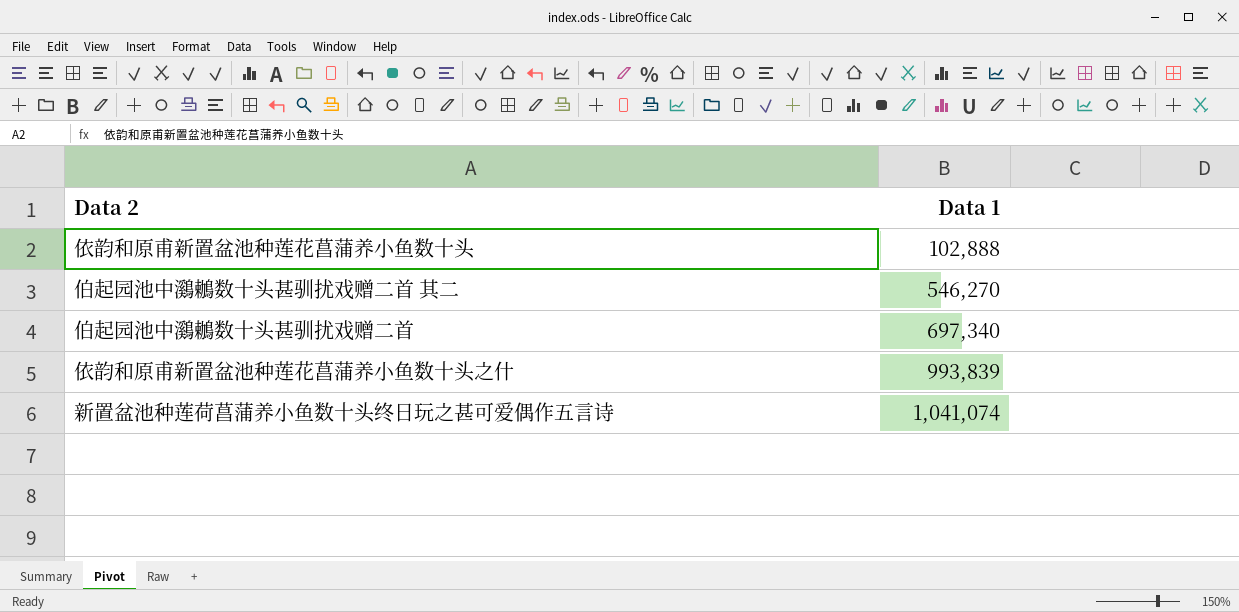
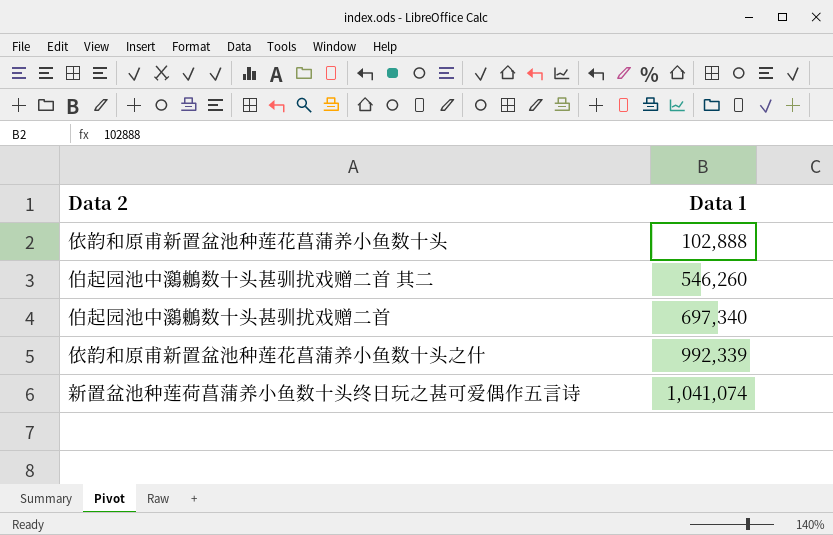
伯起园池中鸂鶒数十头甚驯扰戏赠二首 其二 | Data 1: 546,270 -> 546,260
依韵和原甫新置盆池种莲花菖蒲养小鱼数十头之什 | Data 1: 993,839 -> 992,339

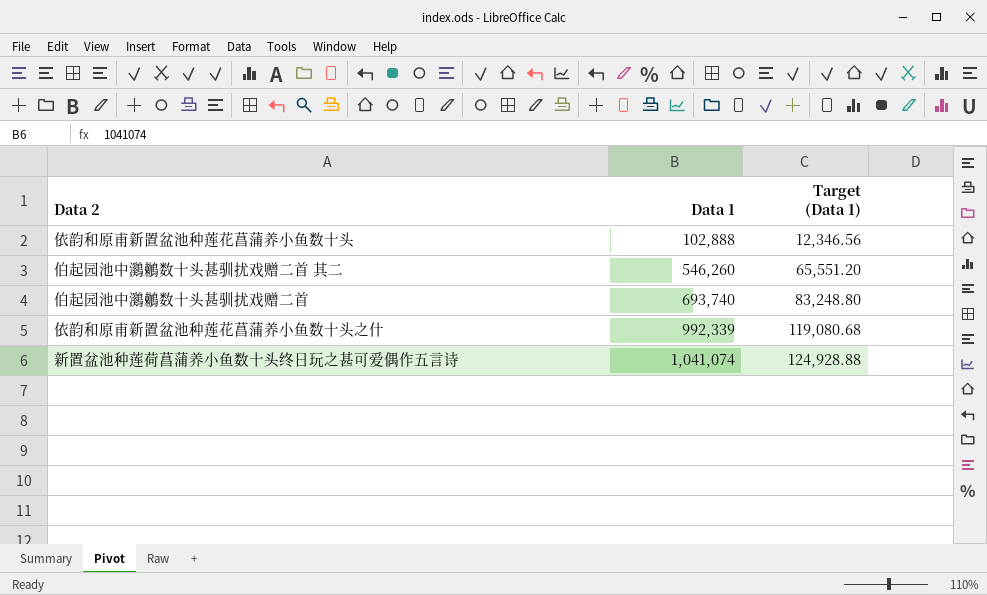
column Target (Data 1) | formula: none -> [Data 1] * 0.12
伯起园池中鸂鶒数十头甚驯扰戏赠二首 | Data 1: 697,340 -> 693,740

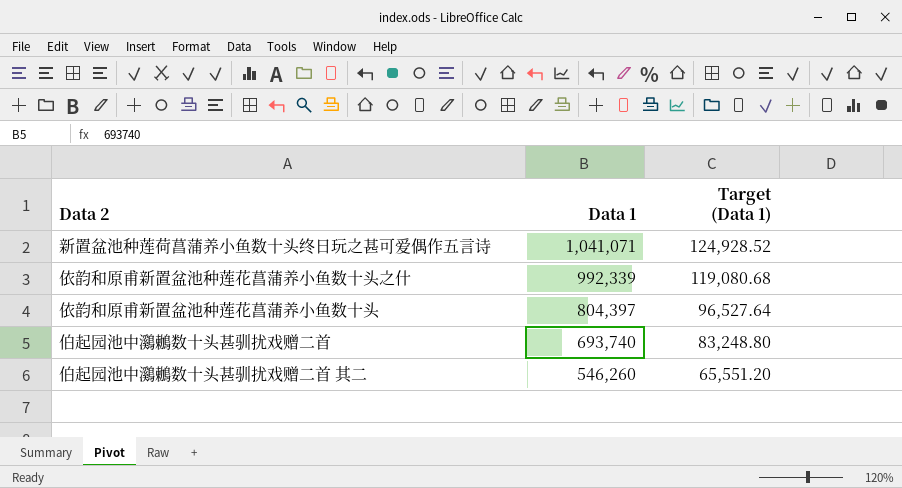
row order: Data 1 ascending -> Data 1 descending
新置盆池种莲荷菖蒲养小鱼数十头终日玩之甚可爱偶作五言诗 | Data 1: 1,041,074 -> 1,041,071
新置盆池种莲荷菖蒲养小鱼数十头终日玩之甚可爱偶作五言诗 | Target (Data 1): 124,928.88 -> 124,928.52
依韵和原甫新置盆池种莲花菖蒲养小鱼数十头 | Data 1: 102,888 -> 804,397
依韵和原甫新置盆池种莲花菖蒲养小鱼数十头 | Target (Data 1): 12,346.56 -> 96,527.64

